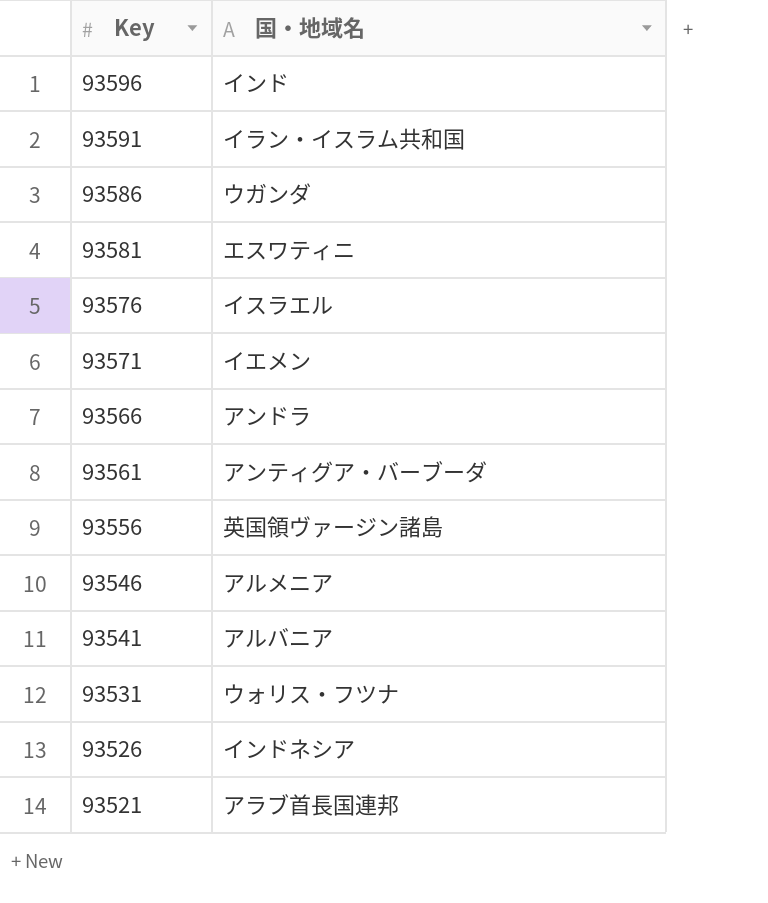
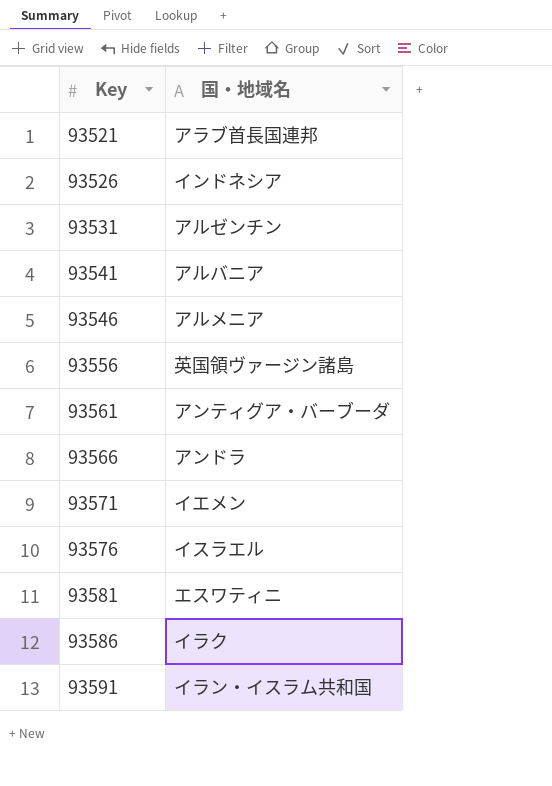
row order: Key descending -> Key ascending
row 93596: インド -> none
93531 | 国・地域名: ウォリス・フツナ -> アルゼンチン
93586 | 国・地域名: ウガンダ -> イラク

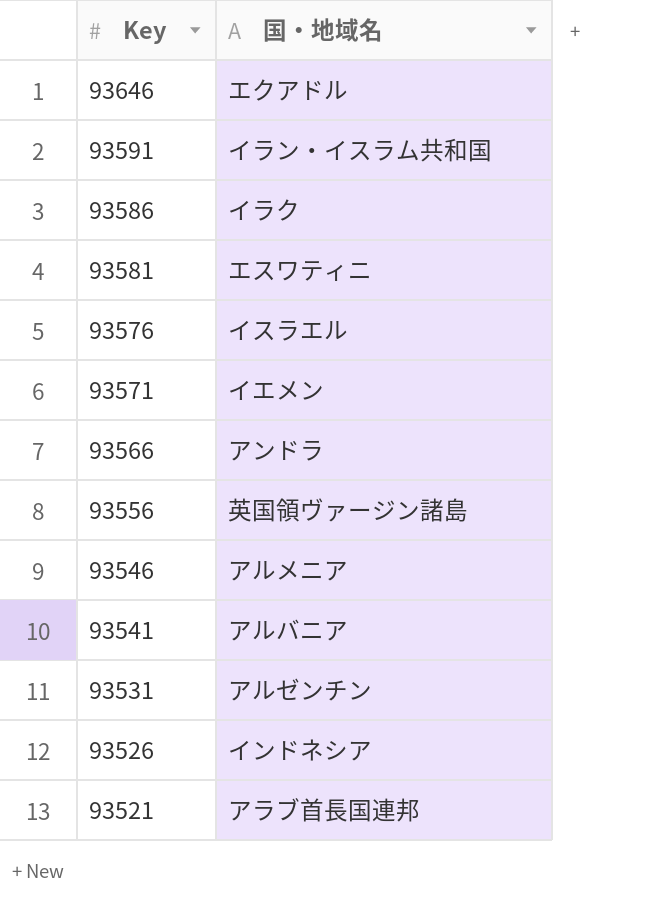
row order: Key ascending -> Key descending
row 93561: アンティグア・バーブーダ -> none
row 93646: none -> エクアドル

